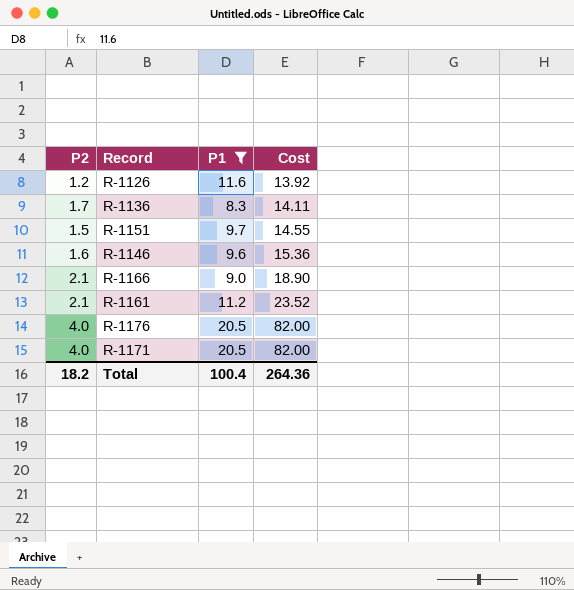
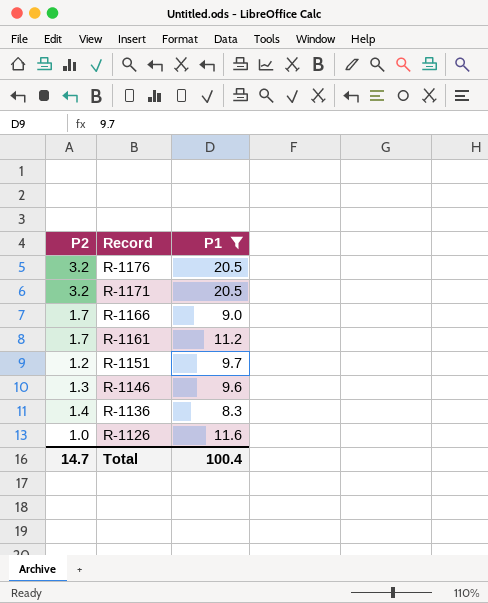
row order: Cost ascending -> Record descending
column Cost | formula: [P2] * [P1] -> none
R-1176 | P2: 4.0 -> 3.2
R-1171 | P2: 4.0 -> 3.2
R-1166 | P2: 2.1 -> 1.7
R-1161 | P2: 2.1 -> 1.7
R-1151 | P2: 1.5 -> 1.2
R-1146 | P2: 1.6 -> 1.3
R-1136 | P2: 1.7 -> 1.4
R-1126 | P2: 1.2 -> 1.0
Total | P2: 18.2 -> 14.7

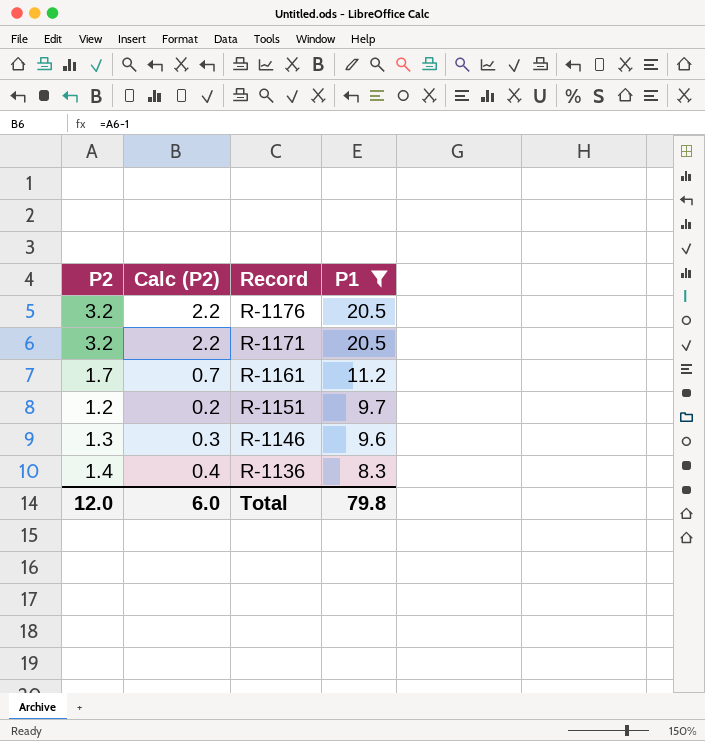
column Calc (P2) | formula: none -> [P2] - 1
row R-1166: 1.7 | 9.0 -> none
row R-1126: 1.0 | 11.6 -> none
Total | P2: 14.7 -> 12.0
Total | P1: 100.4 -> 79.8

